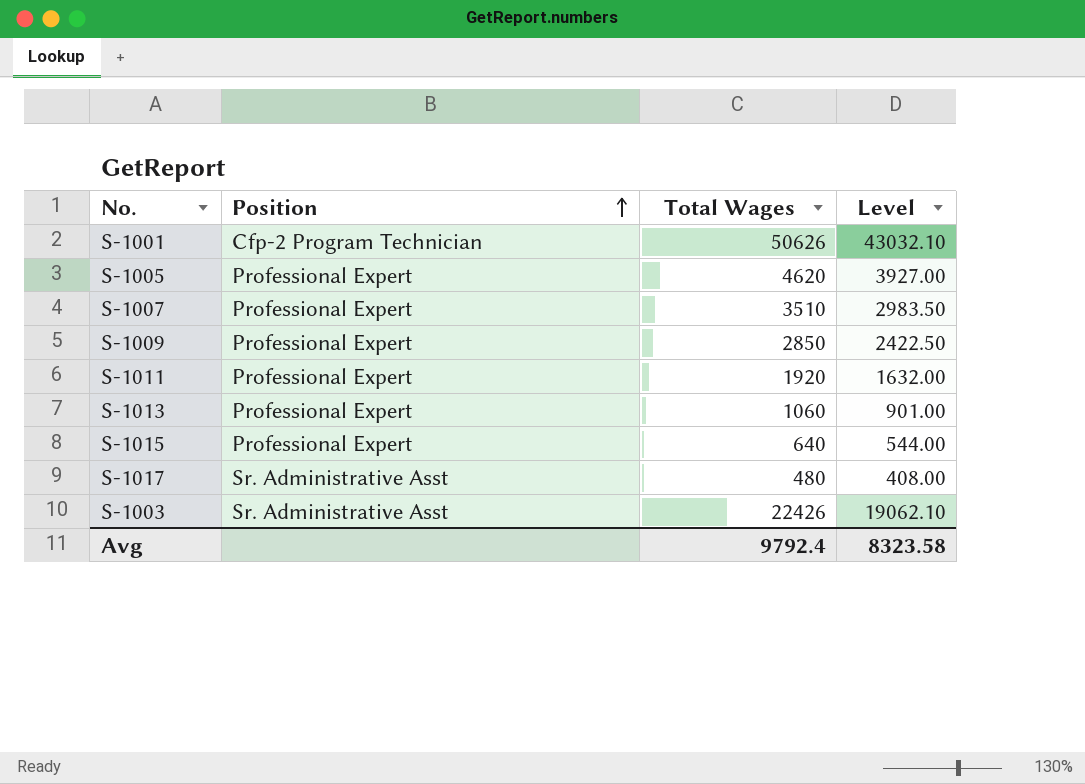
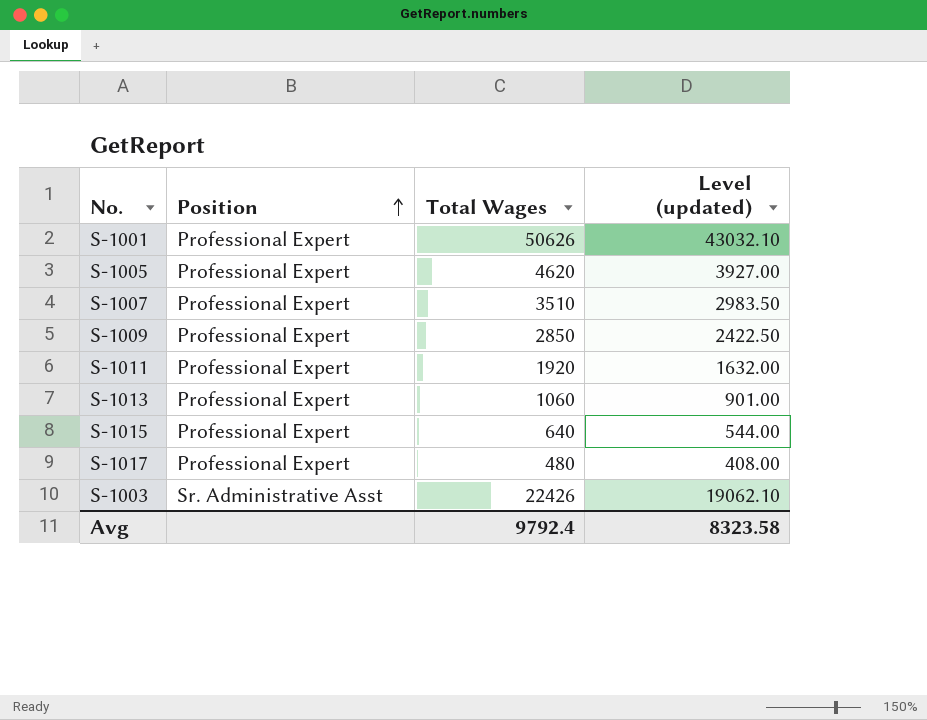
column name: Level -> Level (updated)
S-1001 | Position: Cfp-2 Program Technician -> Professional Expert
S-1017 | Position: Sr. Administrative Asst -> Professional Expert

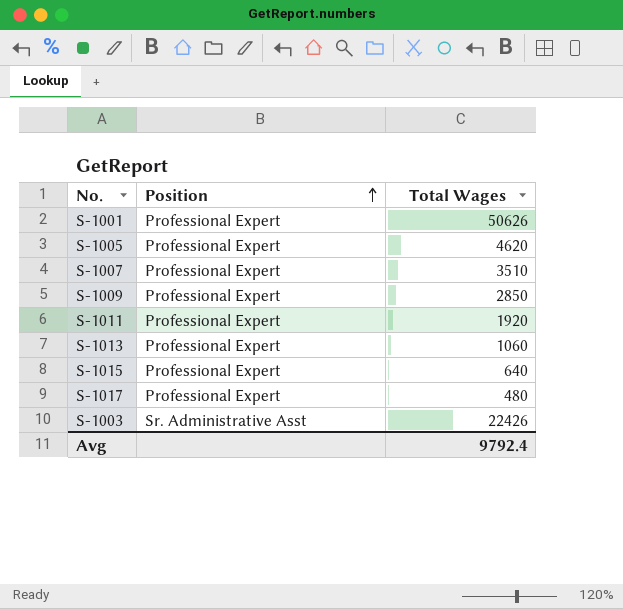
column Level (updated) | formula: [Total Wages] * 0.85 -> none

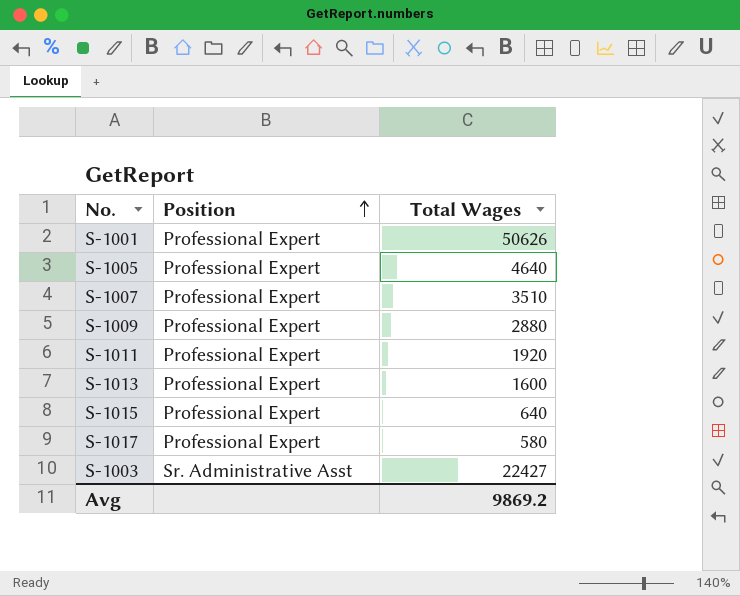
S-1005 | Total Wages: 4620 -> 4640
S-1009 | Total Wages: 2850 -> 2880
S-1013 | Total Wages: 1060 -> 1600
S-1017 | Total Wages: 480 -> 580
S-1003 | Total Wages: 22426 -> 22427
Avg | Total Wages: 9792.4 -> 9869.2

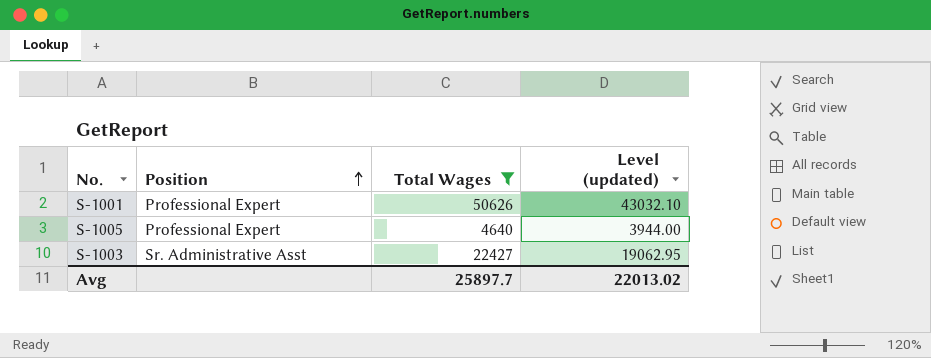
filter: none -> Total Wages >= 4640
column Level (updated) | formula: none -> [Total Wages] * 0.85
Avg | Total Wages: 9869.2 -> 25897.7

